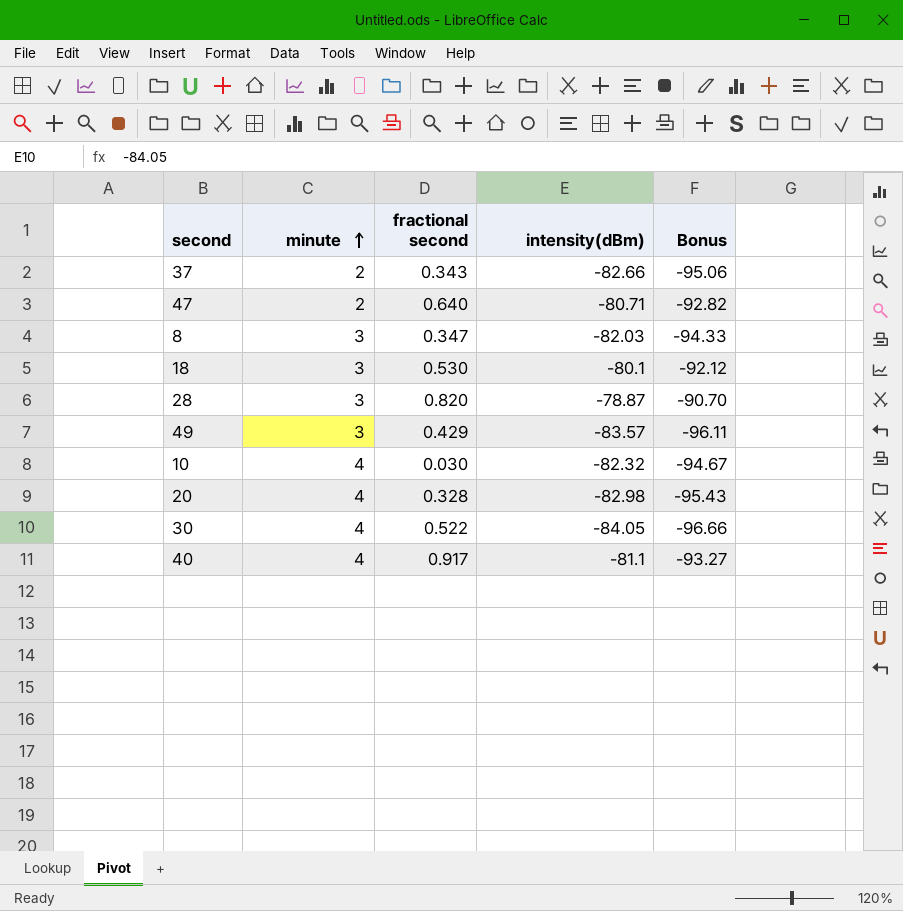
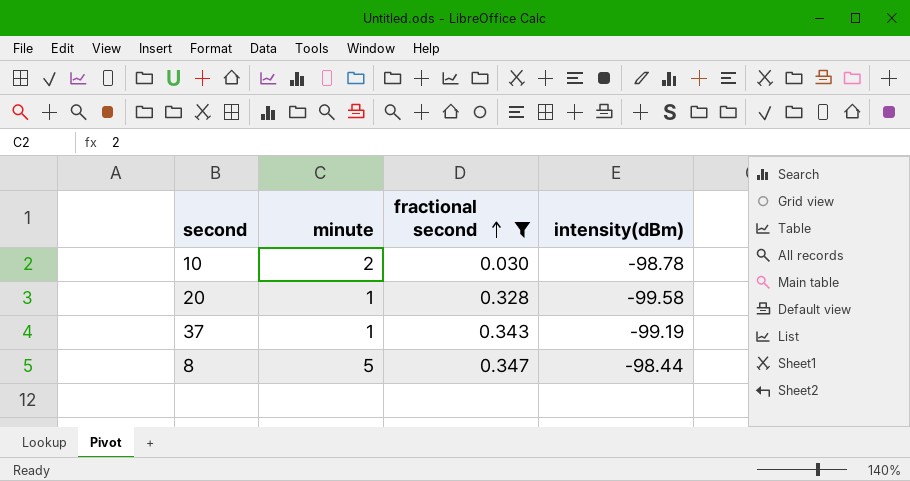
filter: none -> fractional second <= 0.347
row order: minute ascending -> fractional second ascending
column Bonus | formula: [intensity(dBm)] * 1.15 -> none
10 | minute: 4 -> 2
10 | intensity(dBm): -82.32 -> -98.78
20 | minute: 4 -> 1
20 | intensity(dBm): -82.98 -> -99.58
37 | minute: 2 -> 1
37 | intensity(dBm): -82.66 -> -99.19
8 | minute: 3 -> 5
8 | intensity(dBm): -82.03 -> -98.44

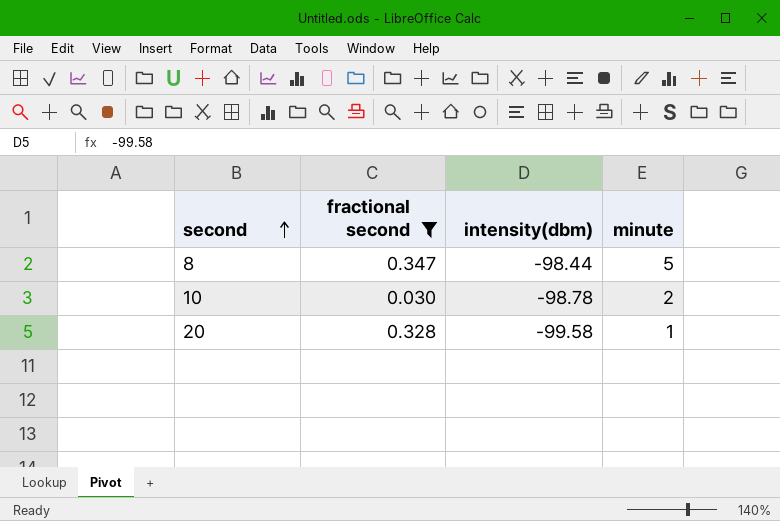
row order: fractional second ascending -> second ascending
column name: intensity(dBm) -> intensity(dbm)
column minute | position: 2 -> 4
row 37: 1 | 0.343 | -99.19 -> none

